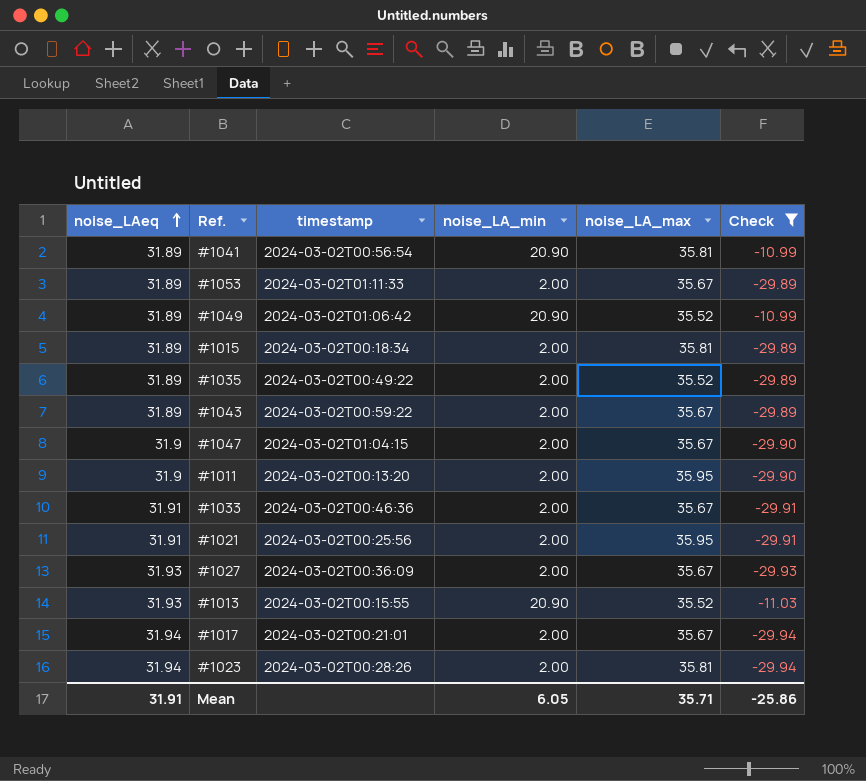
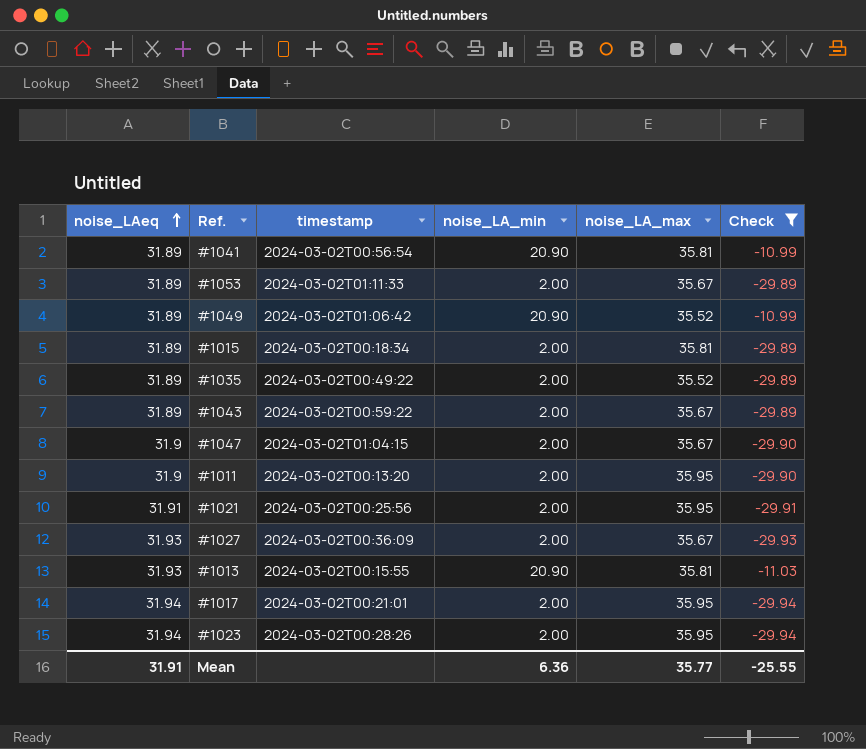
row #1033: 31.91 | 2024-03-02T00:46:36 | 2.00 | 35.67 | -29.91 -> none
#1013 | noise_LA_max: 35.52 -> 35.81
#1017 | noise_LA_max: 35.67 -> 35.95
#1023 | noise_LA_max: 35.81 -> 35.95
Mean | noise_LA_min: 6.05 -> 6.36
Mean | noise_LA_max: 35.71 -> 35.77
Mean | Check: -25.86 -> -25.55

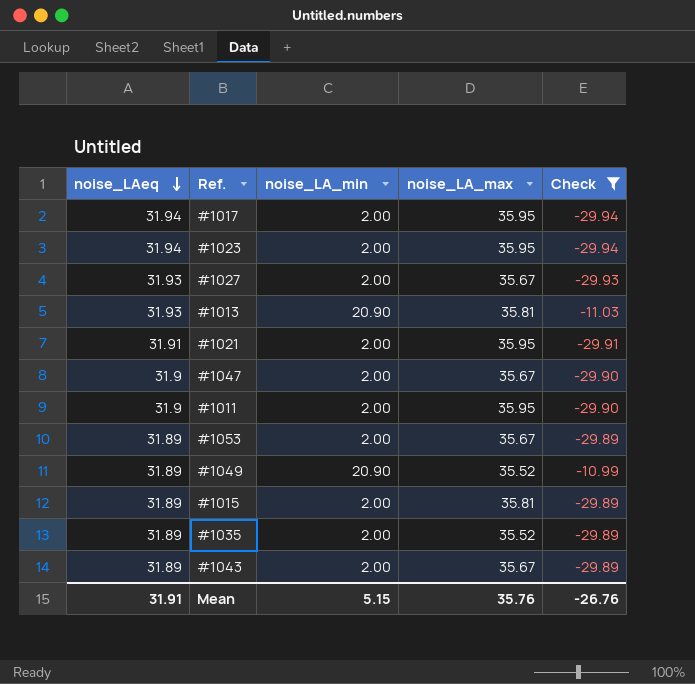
row order: noise_LAeq ascending -> noise_LAeq descending
column timestamp | position: 3 -> none
row #1041: 31.89 | 2024-03-02T00:56:54 | 20.90 | 35.81 | -10.99 -> none
Mean | noise_LA_min: 6.36 -> 5.15
Mean | noise_LA_max: 35.77 -> 35.76
Mean | Check: -25.55 -> -26.76

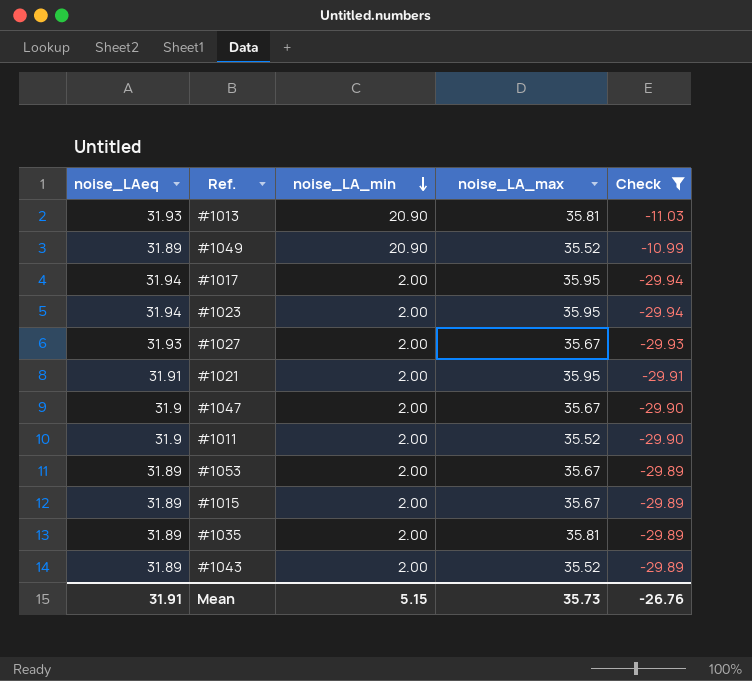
row order: noise_LAeq descending -> noise_LA_min descending
#1011 | noise_LA_max: 35.95 -> 35.52
#1015 | noise_LA_max: 35.81 -> 35.67
#1035 | noise_LA_max: 35.52 -> 35.81
#1043 | noise_LA_max: 35.67 -> 35.52
Mean | noise_LA_max: 35.76 -> 35.73

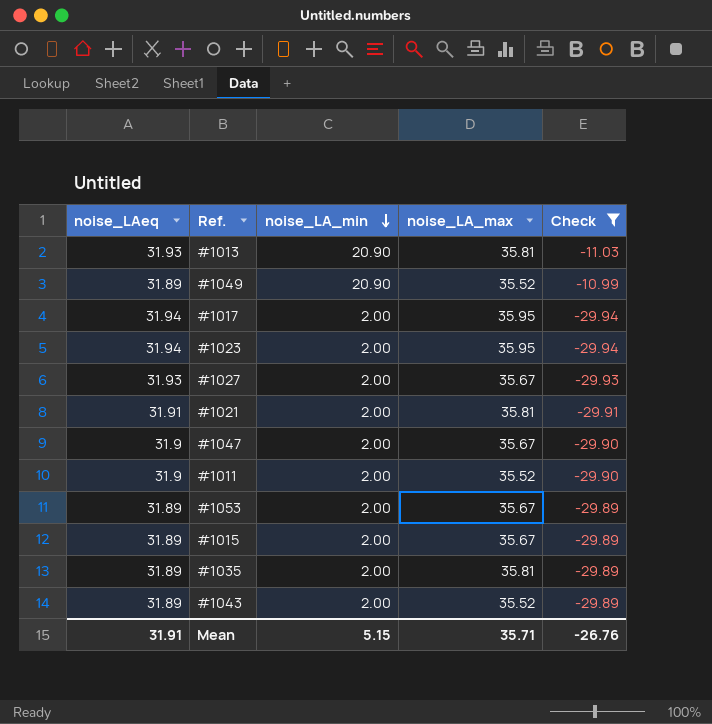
#1021 | noise_LA_max: 35.95 -> 35.81
Mean | noise_LA_max: 35.73 -> 35.71

